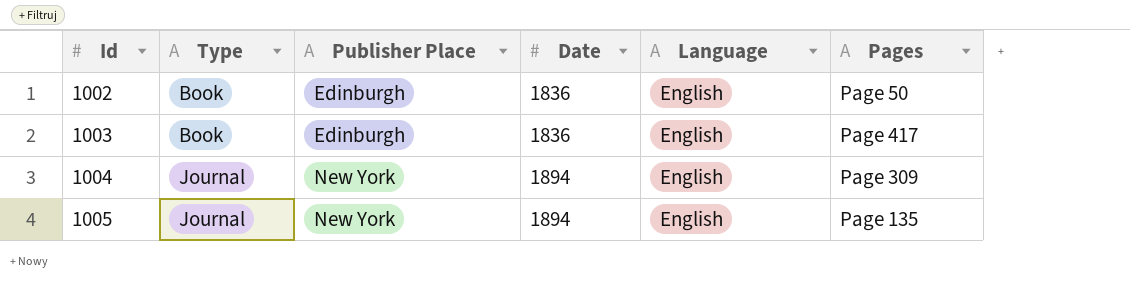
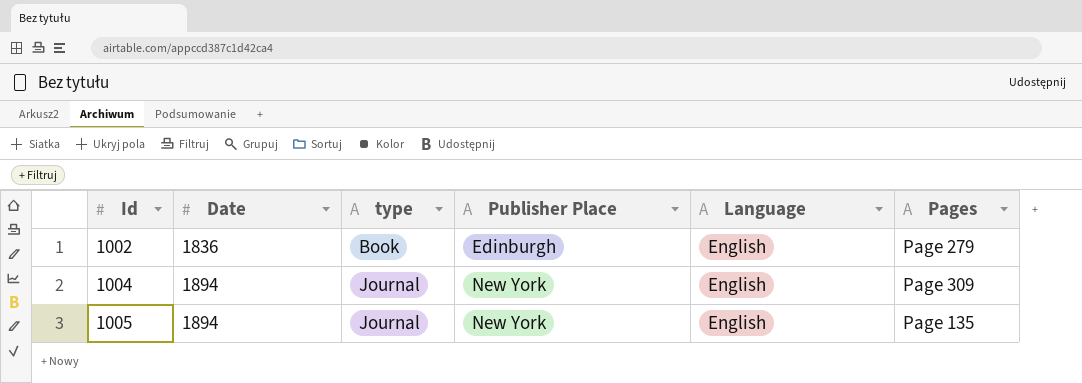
column Date | position: 4 -> 2
column name: Type -> type
row 1003: Book | Edinburgh | 1836 | English | Page 417 -> none
1002 | Pages: Page 50 -> Page 279

